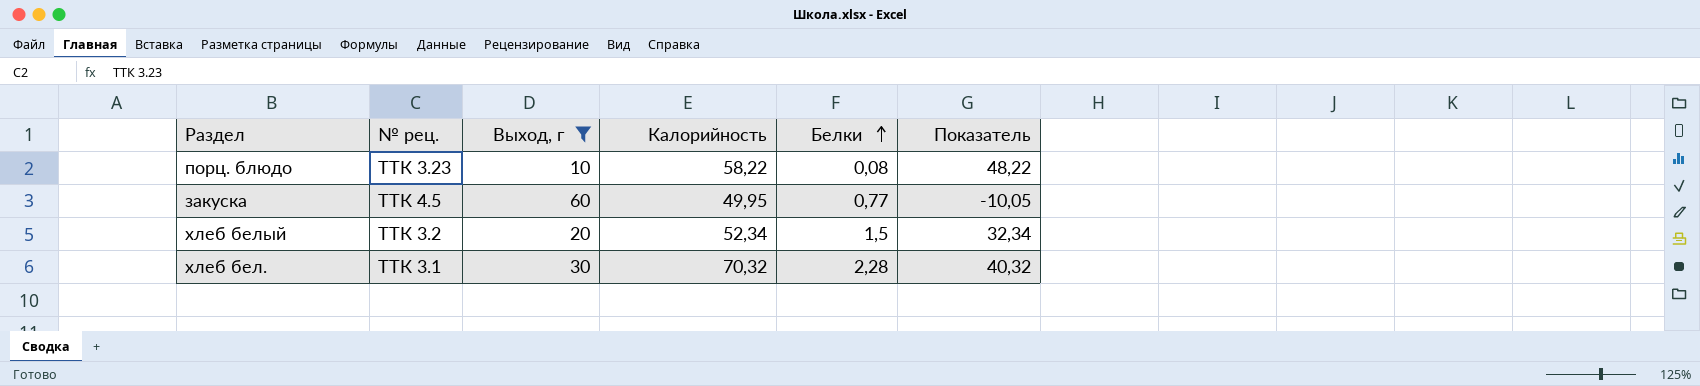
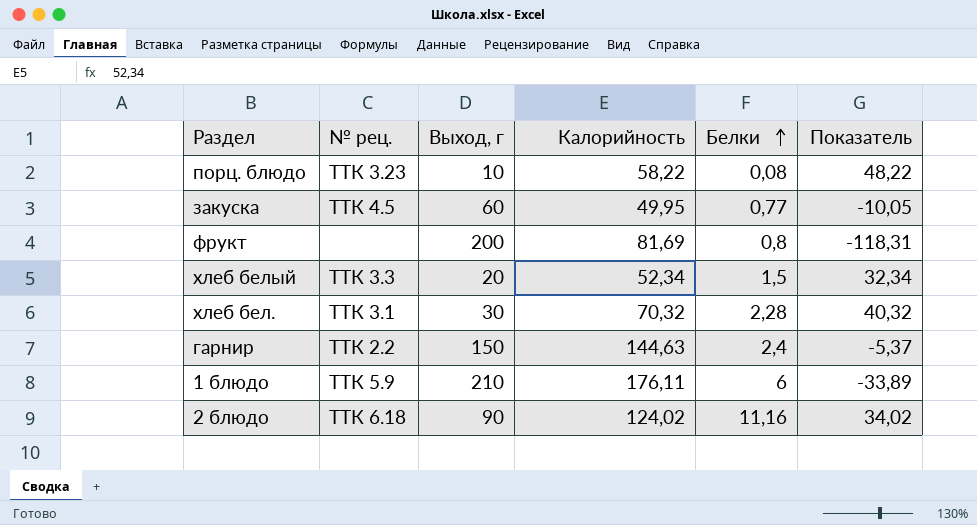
filter: Выход, г <= 60 -> none
хлеб белый | № рец.: ТТК 3.2 -> ТТК 3.3

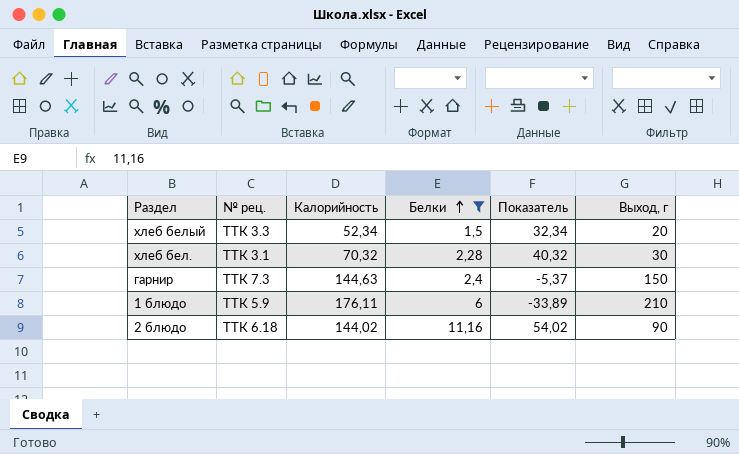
filter: none -> Белки >= 1,5
column Выход, г | position: 3 -> 6
гарнир | № рец.: ТТК 2.2 -> ТТК 7.3
2 блюдо | Калорийность: 124,02 -> 144,02
2 блюдо | Показатель: 34,02 -> 54,02

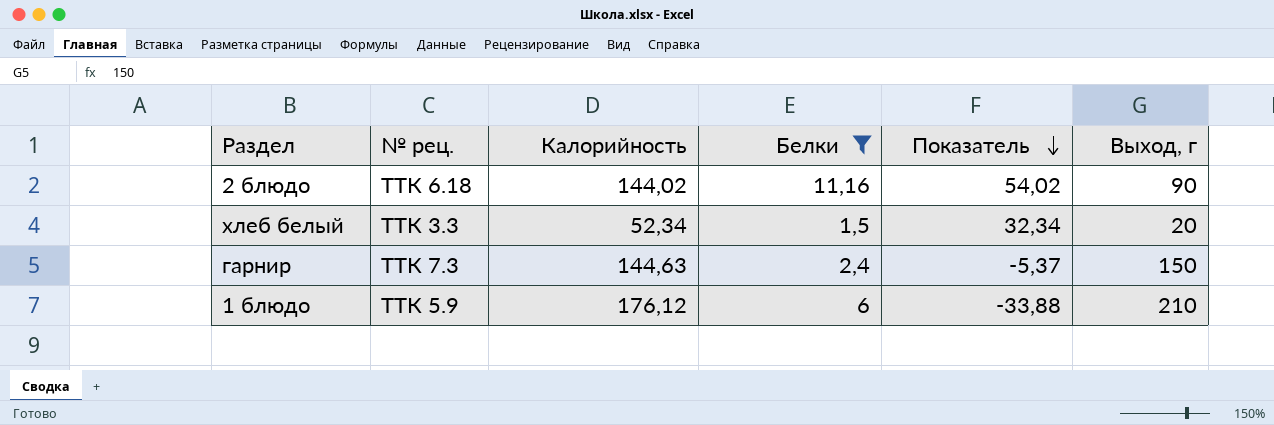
row order: Белки ascending -> Показатель descending
row хлеб бел.: ТТК 3.1 | 70,32 | 2,28 | 40,32 | 30 -> none
1 блюдо | Калорийность: 176,11 -> 176,12
1 блюдо | Показатель: -33,89 -> -33,88

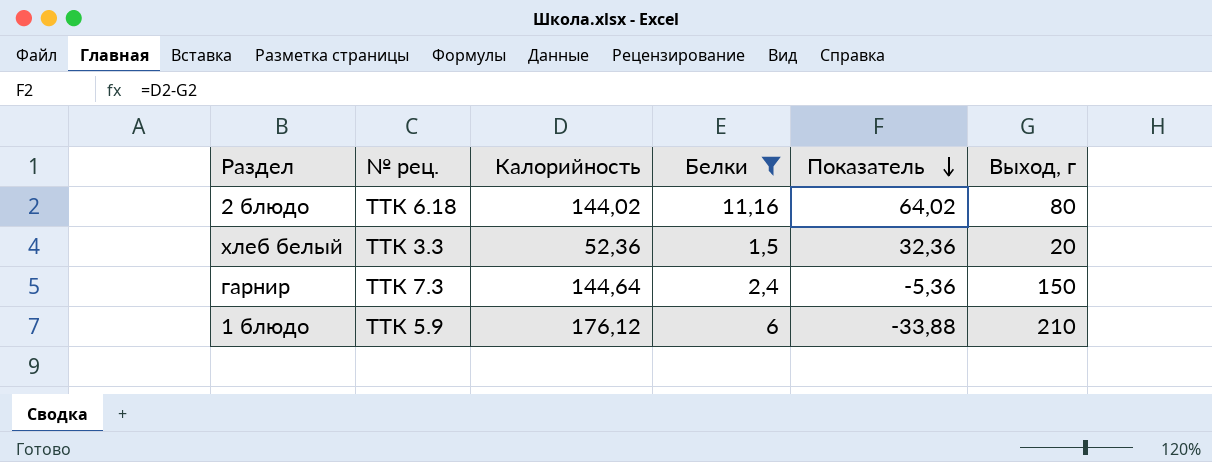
2 блюдо | Показатель: 54,02 -> 64,02
2 блюдо | Выход, г: 90 -> 80
хлеб белый | Калорийность: 52,34 -> 52,36
хлеб белый | Показатель: 32,34 -> 32,36
гарнир | Калорийность: 144,63 -> 144,64
гарнир | Показатель: -5,37 -> -5,36

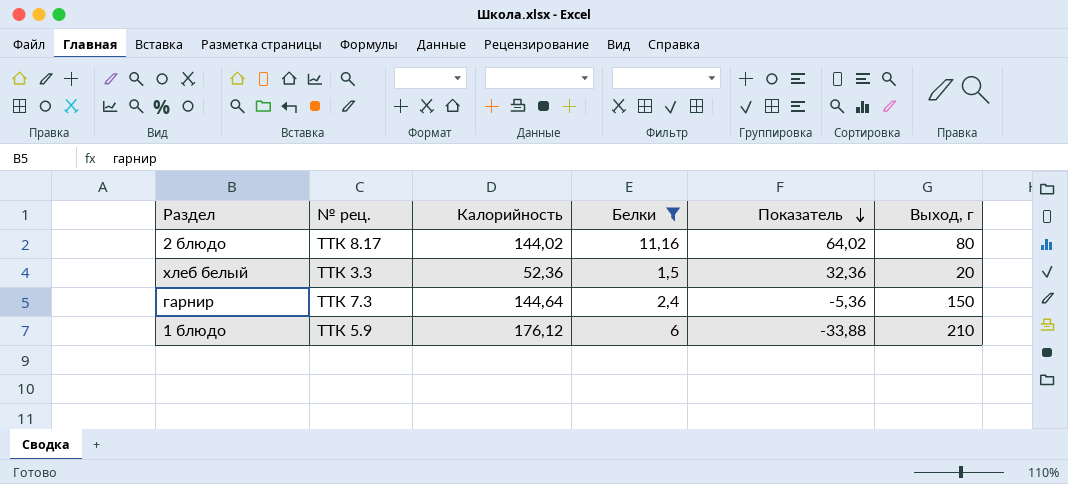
2 блюдо | № рец.: ТТК 6.18 -> ТТК 8.17

